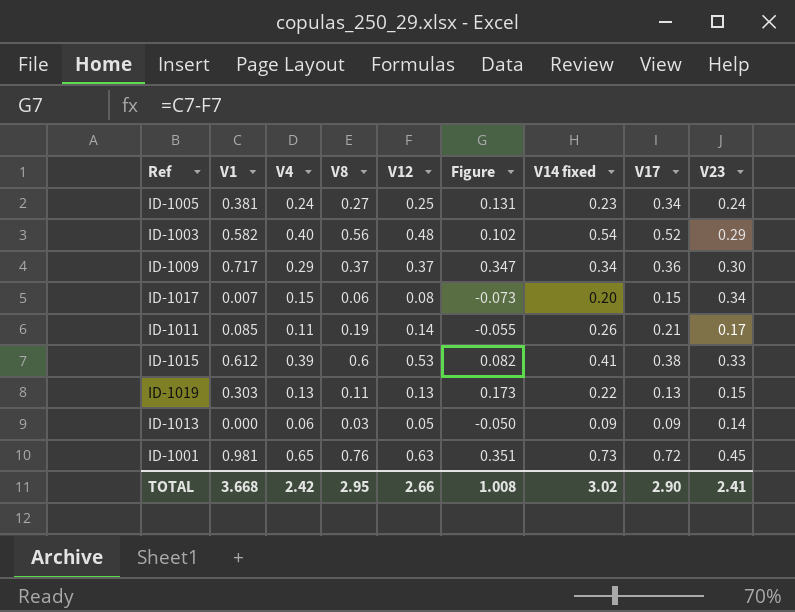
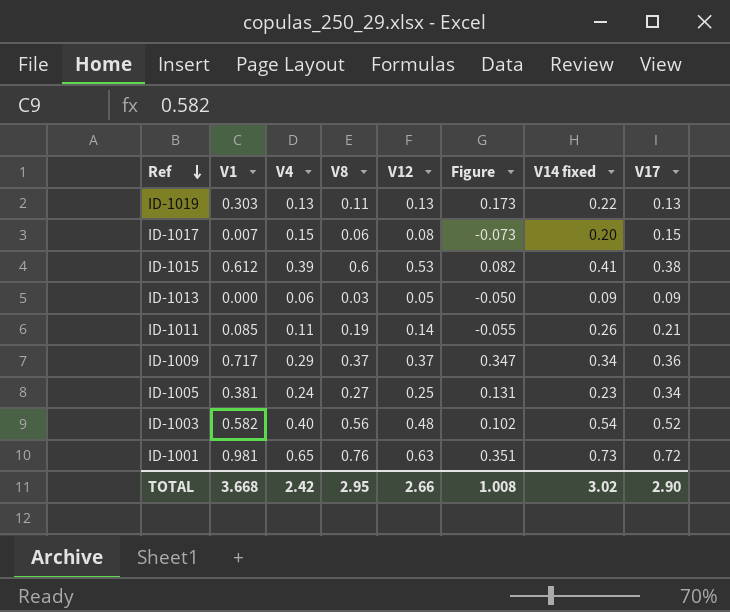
row order: none -> Ref descending
column V23 | position: 9 -> none

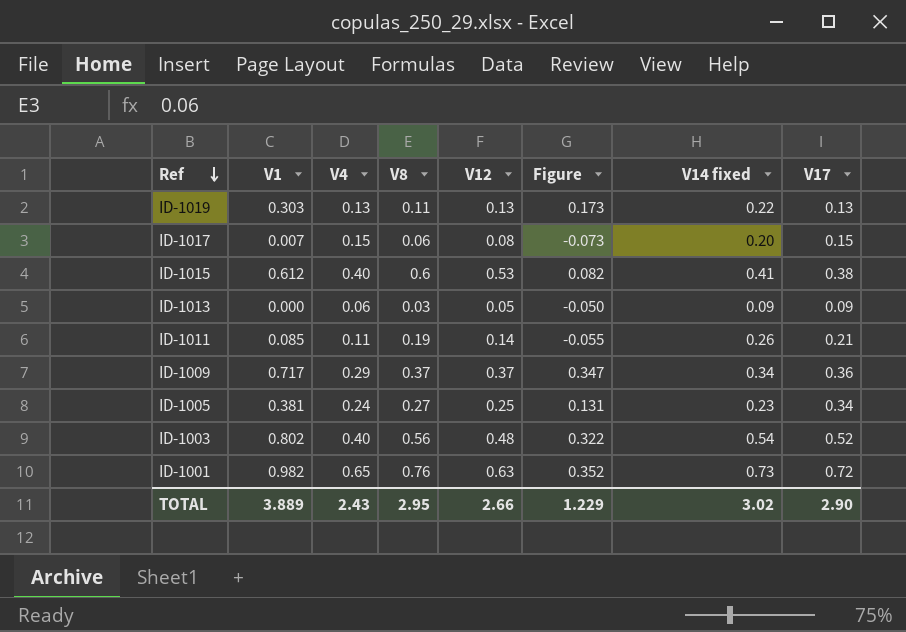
ID-1015 | V4: 0.39 -> 0.40
ID-1003 | V1: 0.582 -> 0.802
ID-1003 | Figure: 0.102 -> 0.322
ID-1001 | V1: 0.981 -> 0.982
ID-1001 | Figure: 0.351 -> 0.352
TOTAL | V1: 3.668 -> 3.889
TOTAL | V4: 2.42 -> 2.43
TOTAL | Figure: 1.008 -> 1.229

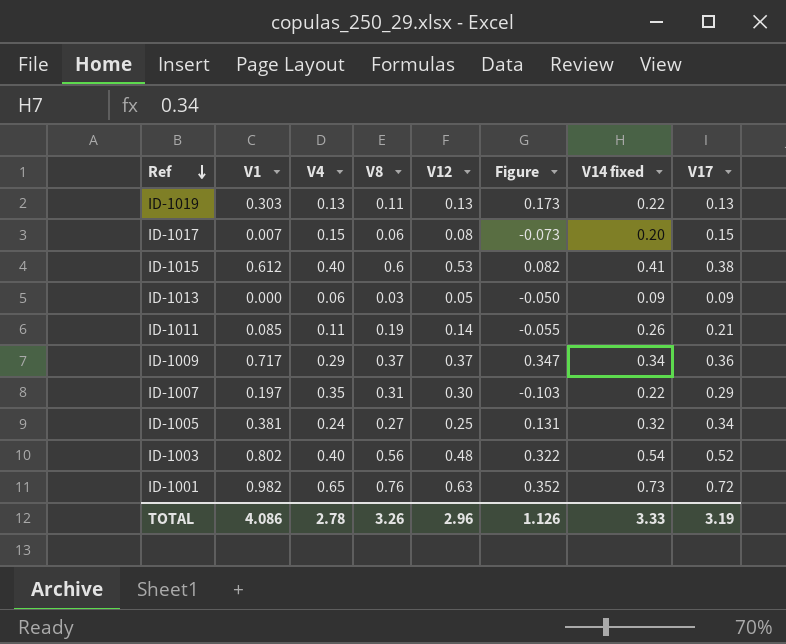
row ID-1007: none -> 0.197 | 0.35 | 0.31 | 0.30 | -0.103 | 0.22 | 0.29
ID-1005 | V14 fixed: 0.23 -> 0.32
TOTAL | V1: 3.889 -> 4.086
TOTAL | V4: 2.43 -> 2.78
TOTAL | V8: 2.95 -> 3.26
TOTAL | V12: 2.66 -> 2.96
TOTAL | Figure: 1.229 -> 1.126
TOTAL | V14 fixed: 3.02 -> 3.33
TOTAL | V17: 2.90 -> 3.19

